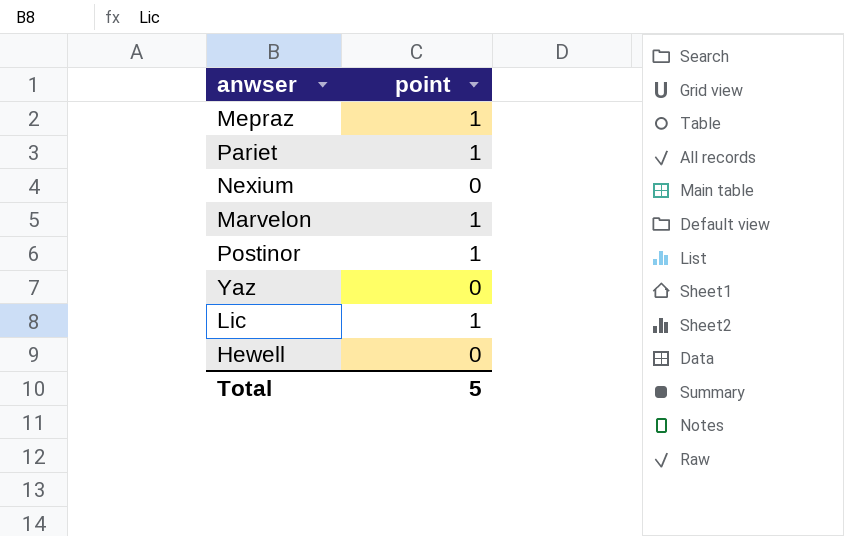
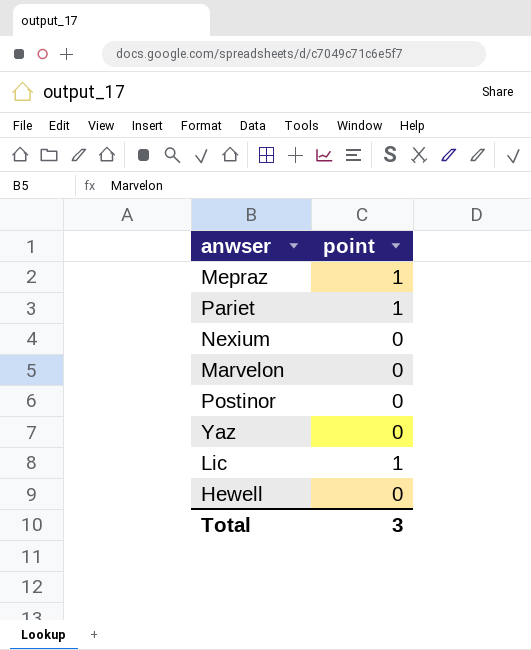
Marvelon | point: 1 -> 0
Postinor | point: 1 -> 0
Total | point: 5 -> 3

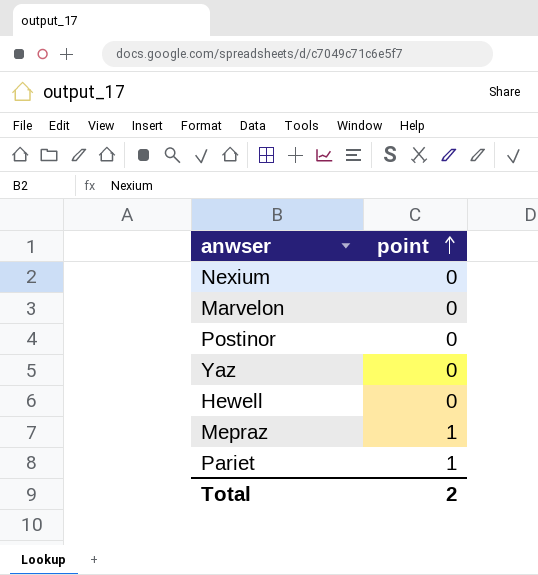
row order: none -> point ascending
row Lic: 1 -> none
Total | point: 3 -> 2

